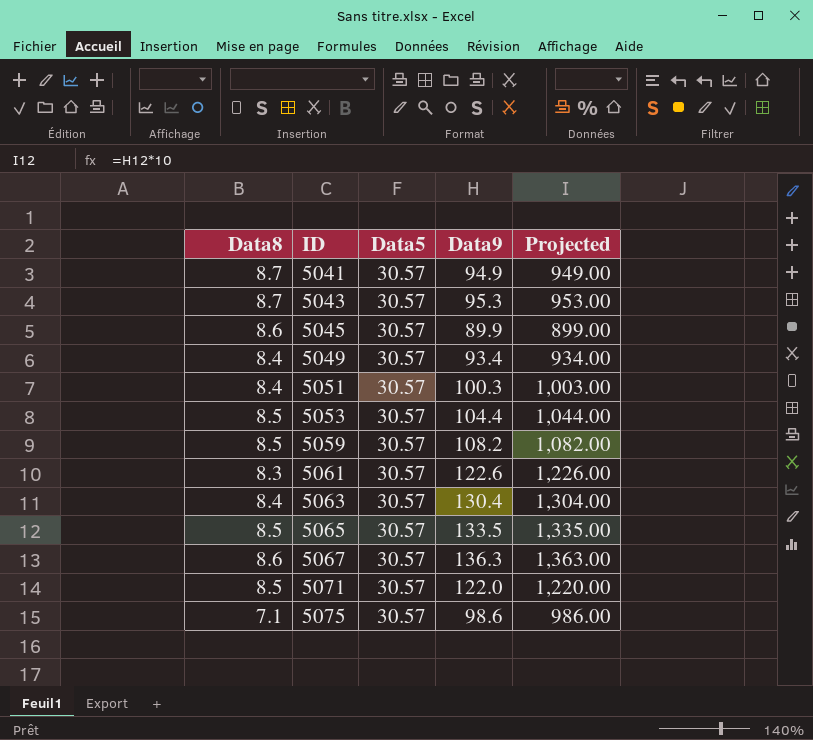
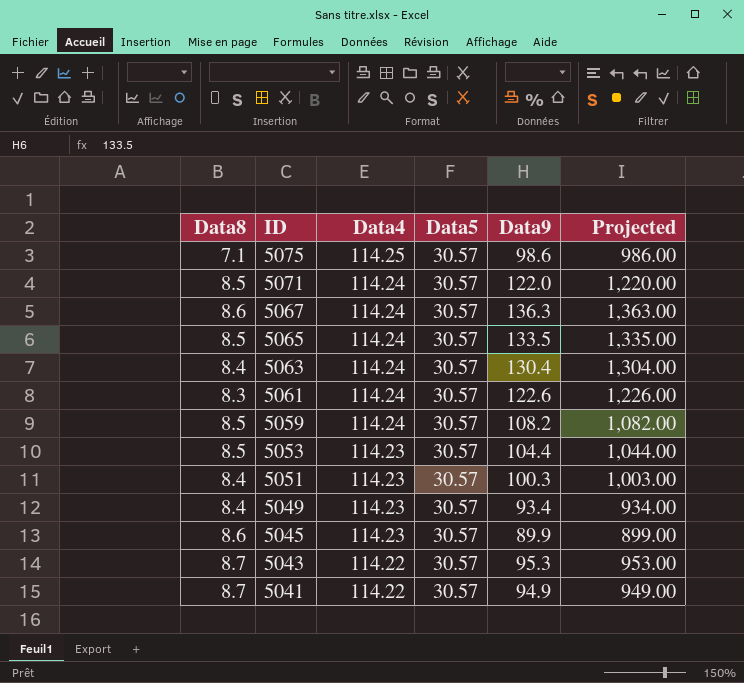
row order: ID ascending -> ID descending
column Data4 | position: none -> 3

